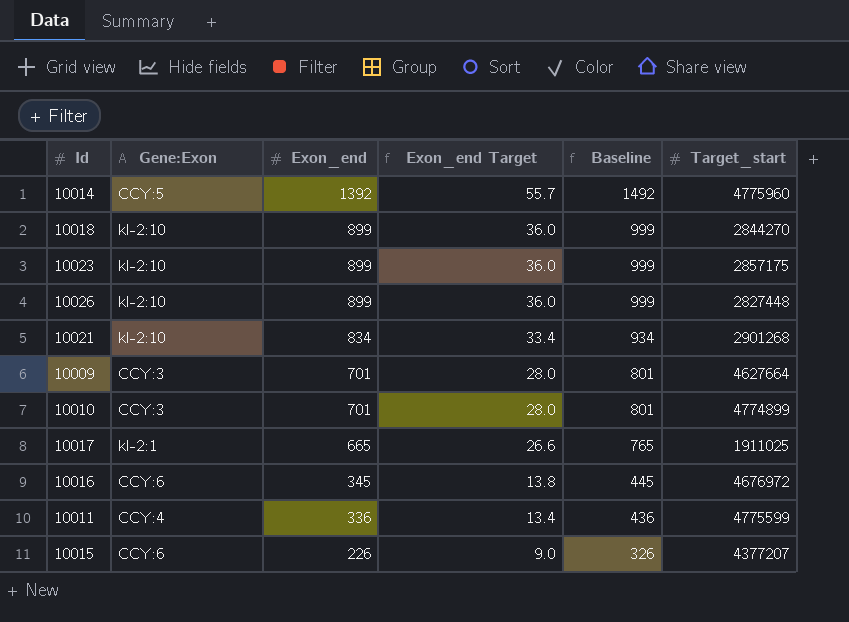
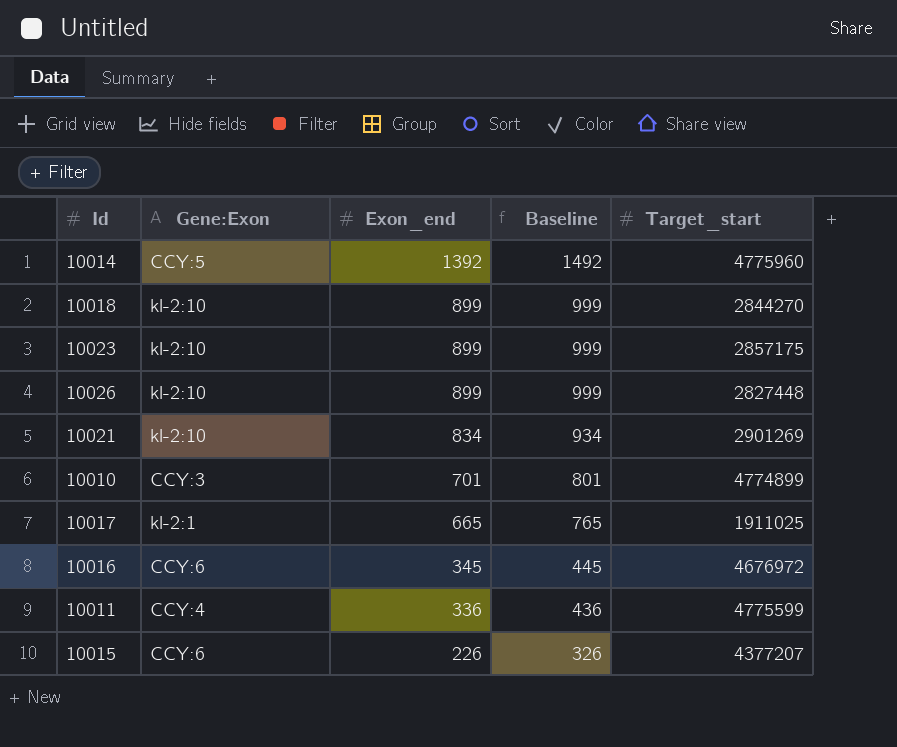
column Exon_end Target | formula: [Exon_end] * 0.04 -> none
row 10009: CCY:3 | 701 | 28.0 | 801 | 4627664 -> none
10021 | Target_start: 2901268 -> 2901269

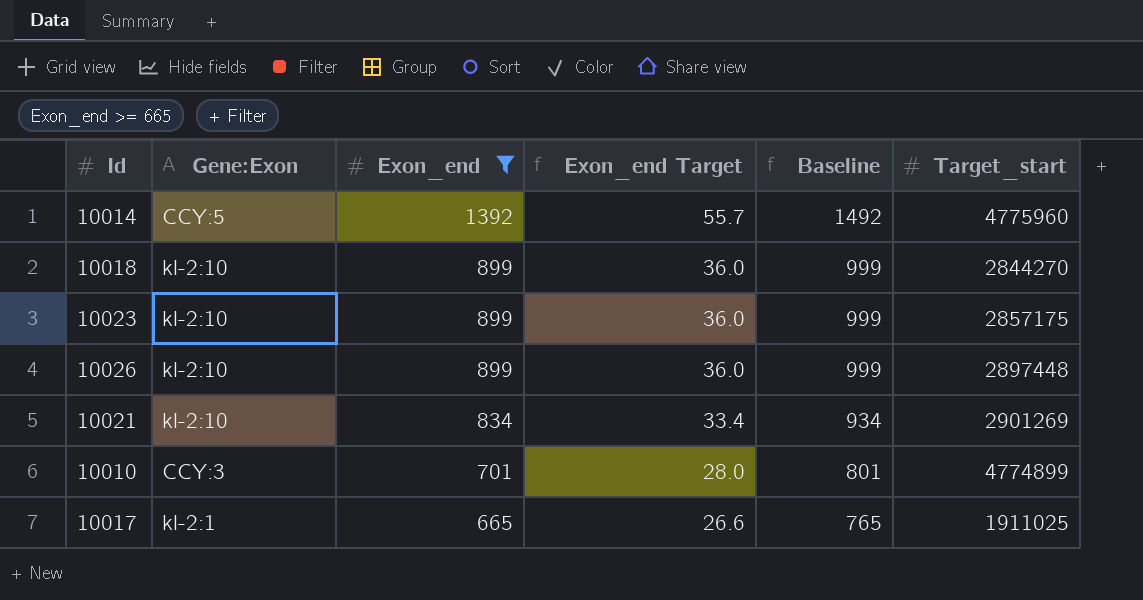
filter: none -> Exon_end >= 665
column Exon_end Target | formula: none -> [Exon_end] * 0.04
10026 | Target_start: 2827448 -> 2897448

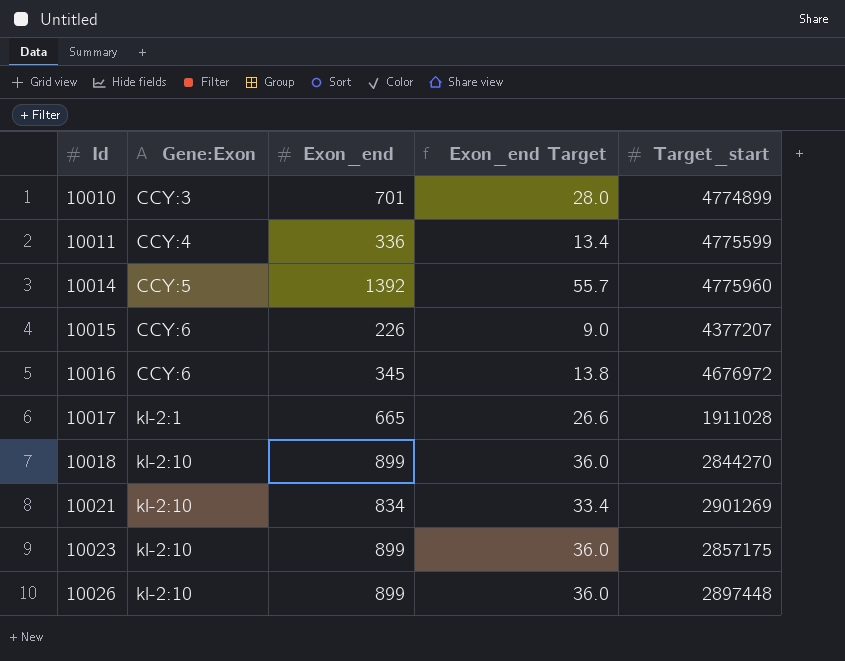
filter: Exon_end >= 665 -> none
row order: Exon_end descending -> Id ascending
column Baseline | formula: [Exon_end] + 100 -> none
10017 | Target_start: 1911025 -> 1911028

